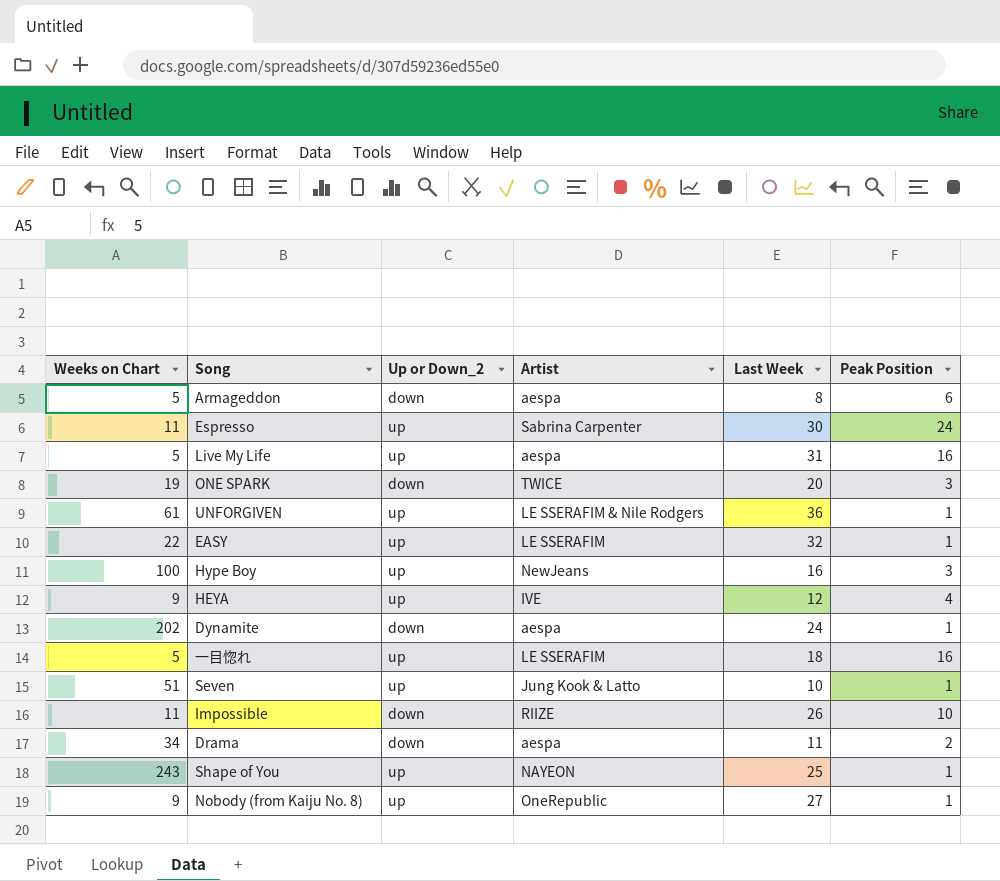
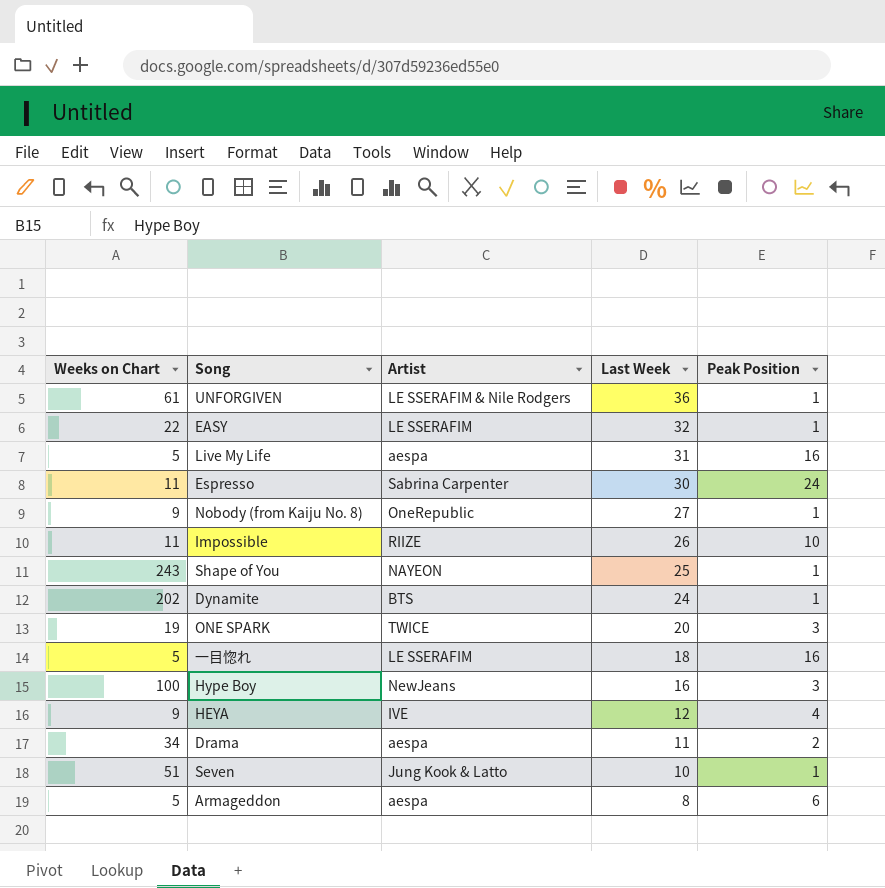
row order: none -> Last Week descending
column Up or Down_2 | position: 3 -> none
Dynamite | Artist: aespa -> BTS

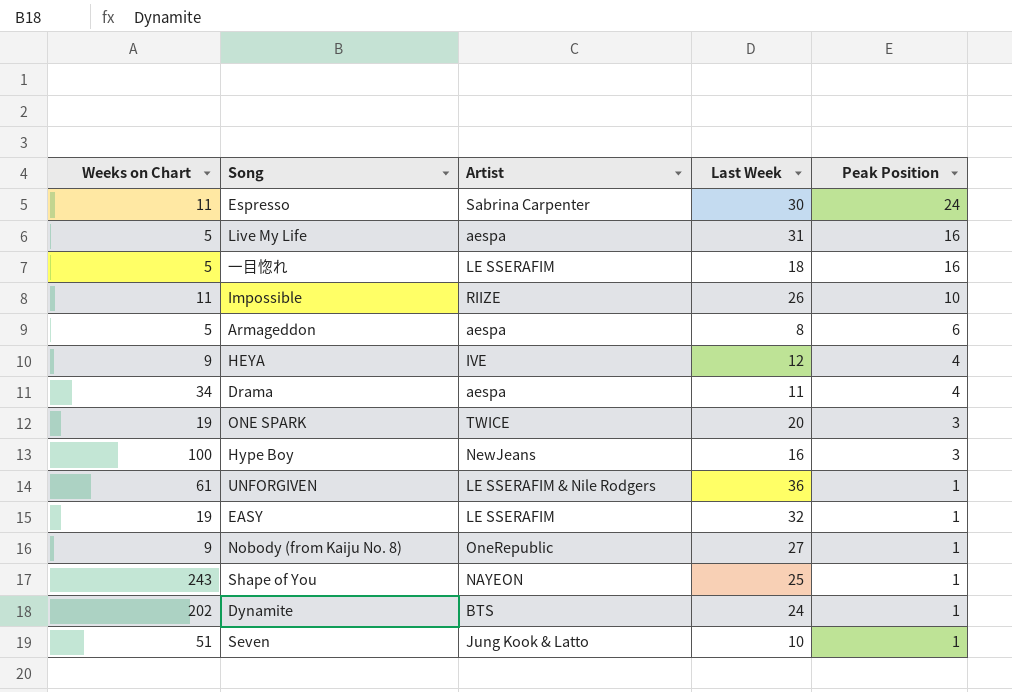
row order: Last Week descending -> Peak Position descending
Drama | Peak Position: 2 -> 4
EASY | Weeks on Chart: 22 -> 19

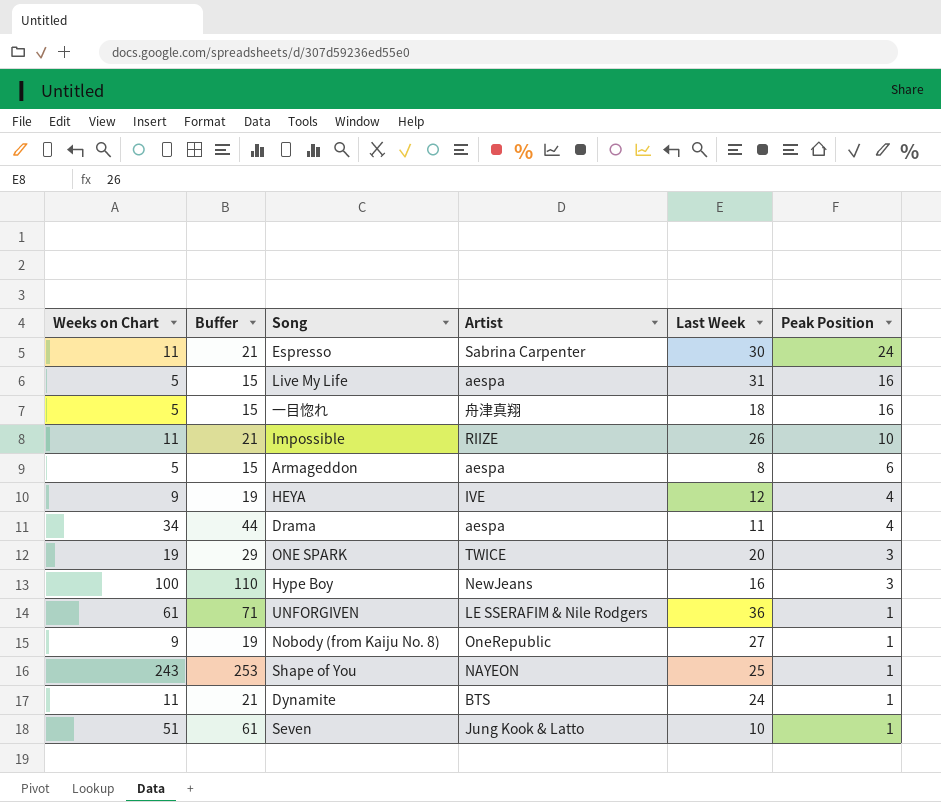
column Buffer | formula: none -> [Weeks on Chart] + 10
row EASY: 19 | LE SSERAFIM | 32 | 1 -> none
一目惚れ | Artist: LE SSERAFIM -> 舟津真翔
Dynamite | Weeks on Chart: 202 -> 11

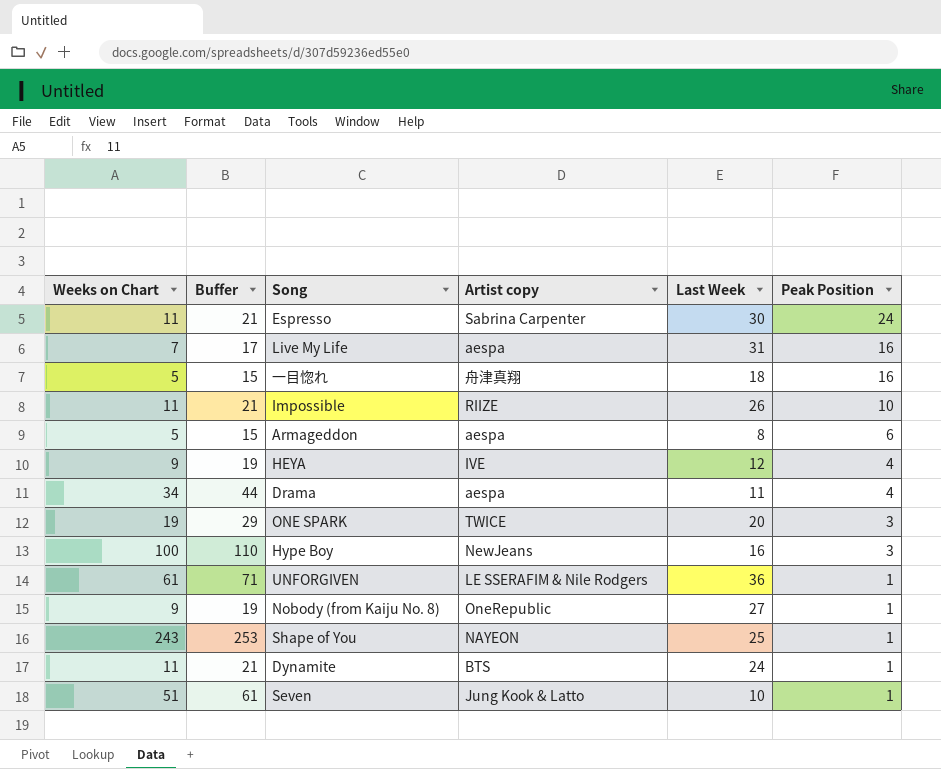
column name: Artist -> Artist copy
Live My Life | Weeks on Chart: 5 -> 7
Live My Life | Buffer: 15 -> 17

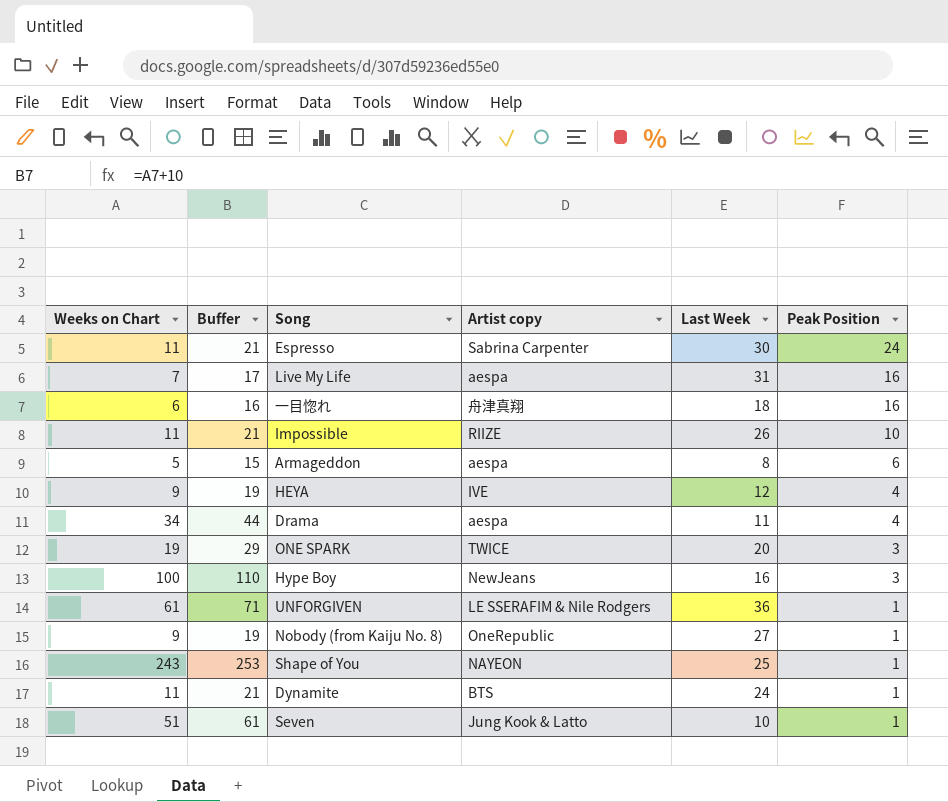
一目惚れ | Weeks on Chart: 5 -> 6
一目惚れ | Buffer: 15 -> 16

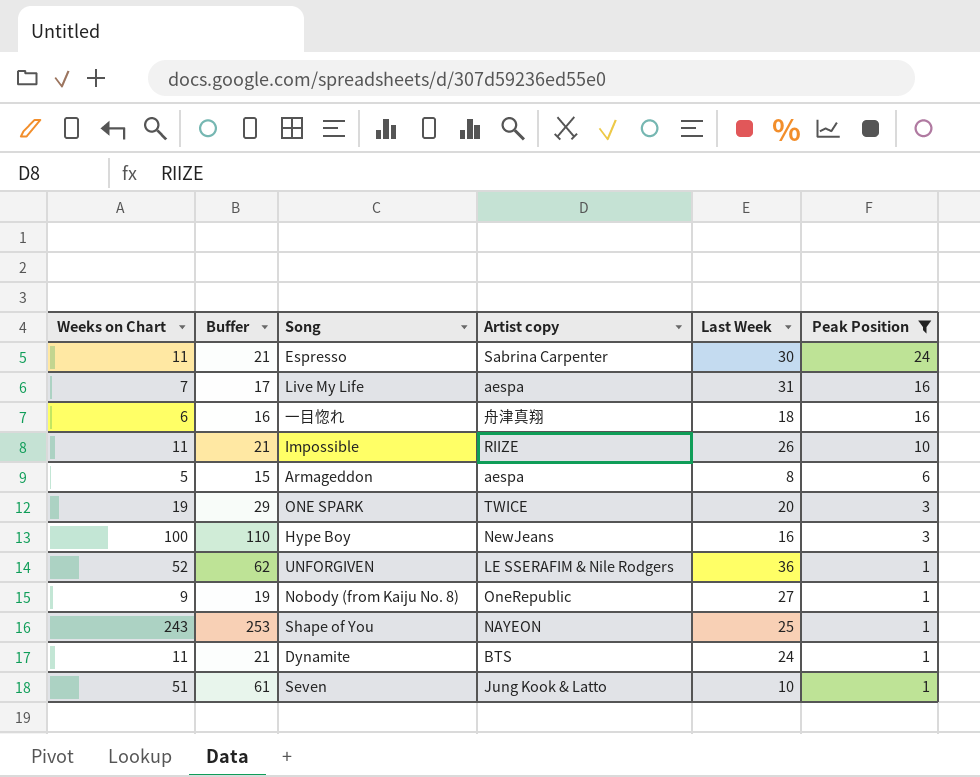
filter: none -> Peak Position != 4
UNFORGIVEN | Weeks on Chart: 61 -> 52
UNFORGIVEN | Buffer: 71 -> 62

